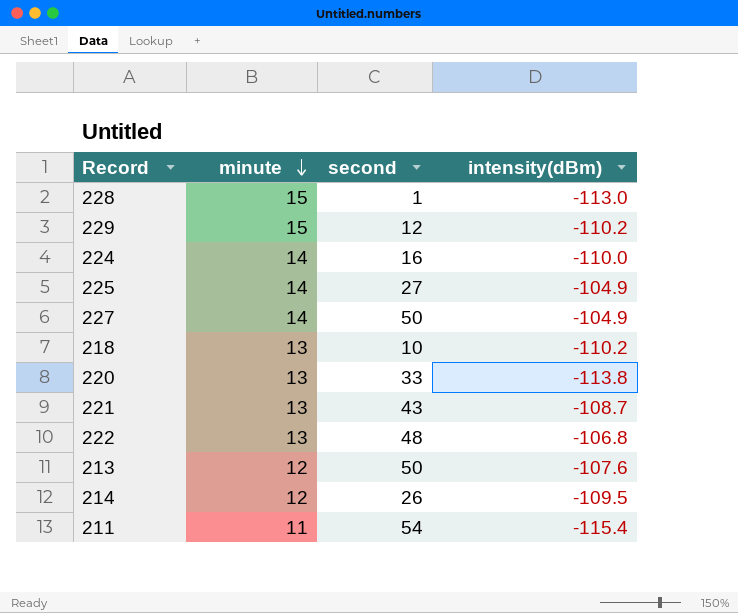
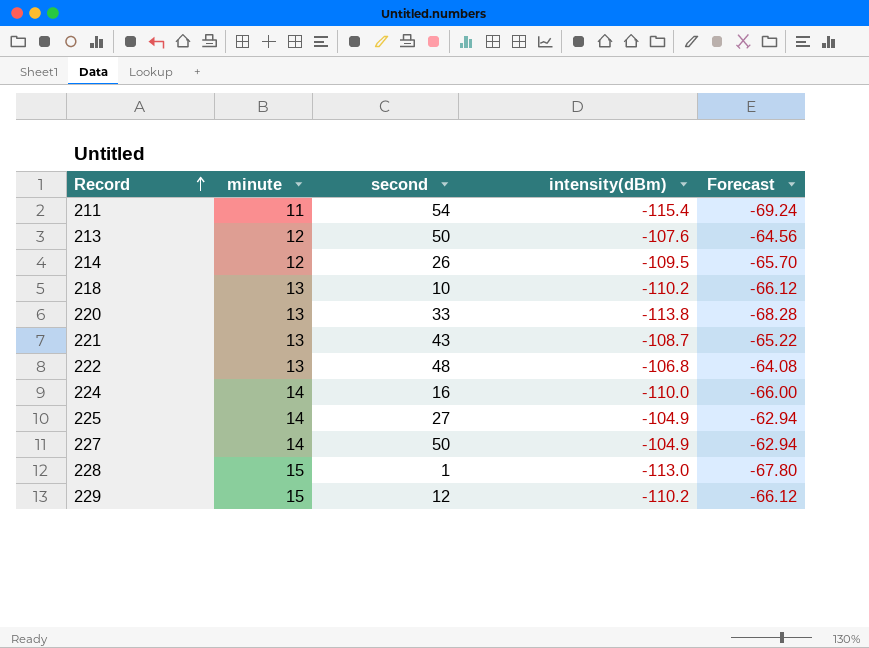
row order: minute descending -> Record ascending
column Forecast | formula: none -> [intensity(dBm)] * 0.6

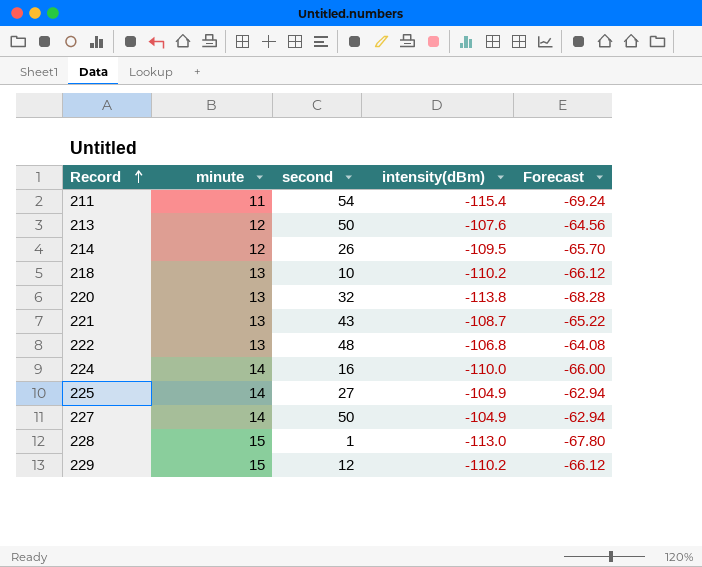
220 | second: 33 -> 32

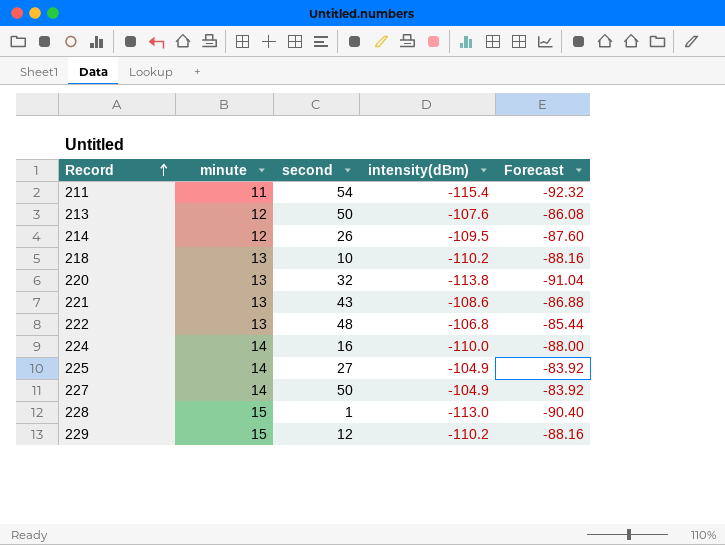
column Forecast | formula: [intensity(dBm)] * 0.6 -> [intensity(dBm)] * 0.8
221 | intensity(dBm): -108.7 -> -108.6

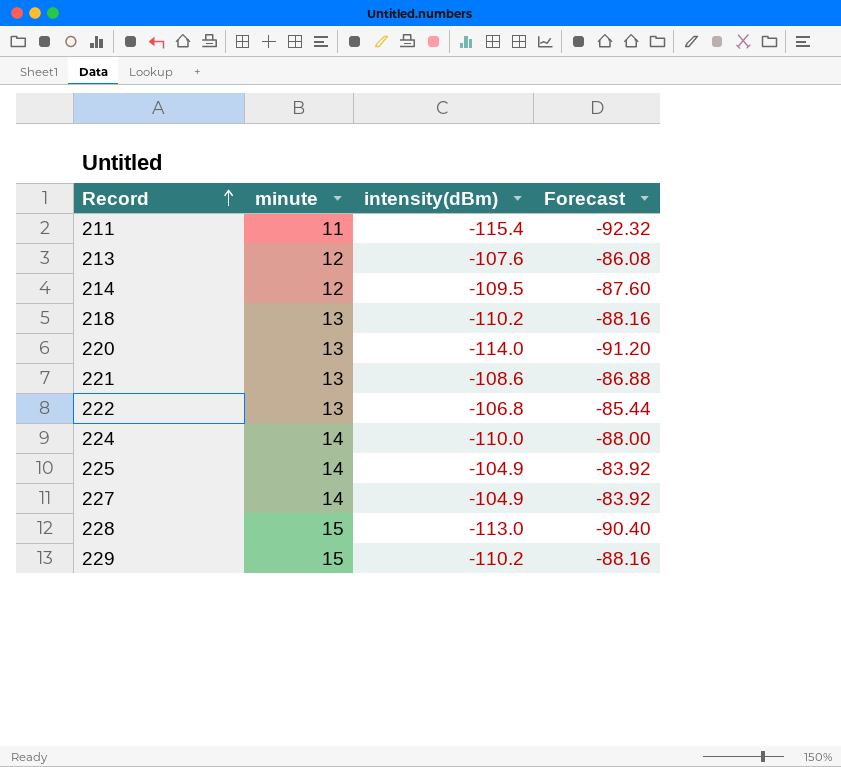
column second | position: 3 -> none
220 | intensity(dBm): -113.8 -> -114.0
220 | Forecast: -91.04 -> -91.20

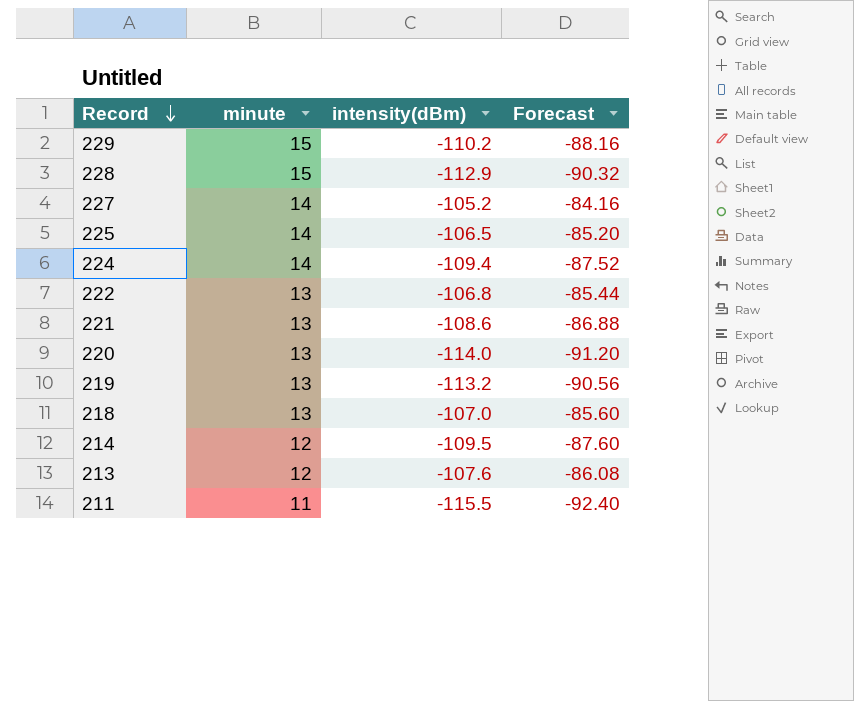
row order: Record ascending -> Record descending
228 | intensity(dBm): -113.0 -> -112.9
228 | Forecast: -90.40 -> -90.32
227 | intensity(dBm): -104.9 -> -105.2
227 | Forecast: -83.92 -> -84.16
225 | intensity(dBm): -104.9 -> -106.5
225 | Forecast: -83.92 -> -85.20
224 | intensity(dBm): -110.0 -> -109.4
224 | Forecast: -88.00 -> -87.52
row 219: none -> 13 | -113.2 | -90.56
218 | intensity(dBm): -110.2 -> -107.0
218 | Forecast: -88.16 -> -85.60
211 | intensity(dBm): -115.4 -> -115.5
211 | Forecast: -92.32 -> -92.40

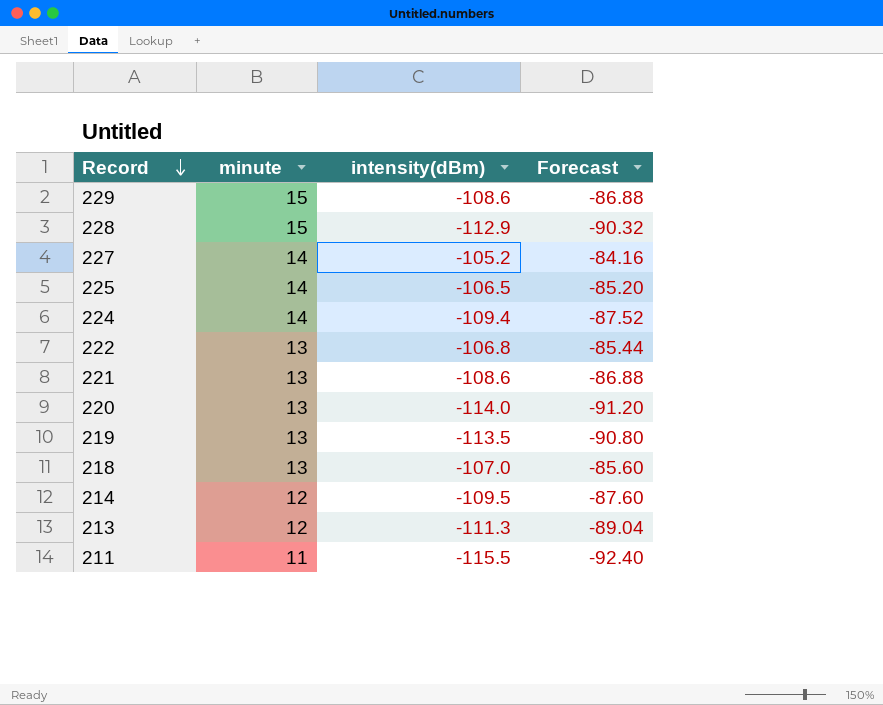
229 | intensity(dBm): -110.2 -> -108.6
229 | Forecast: -88.16 -> -86.88
219 | intensity(dBm): -113.2 -> -113.5
219 | Forecast: -90.56 -> -90.80
213 | intensity(dBm): -107.6 -> -111.3
213 | Forecast: -86.08 -> -89.04

